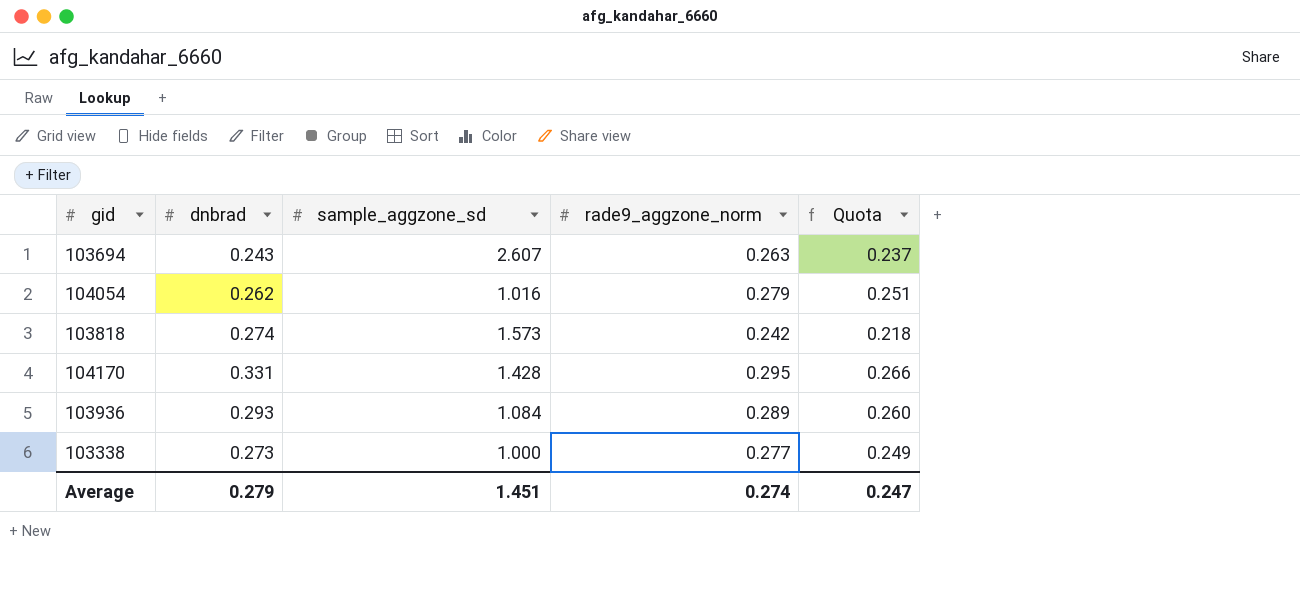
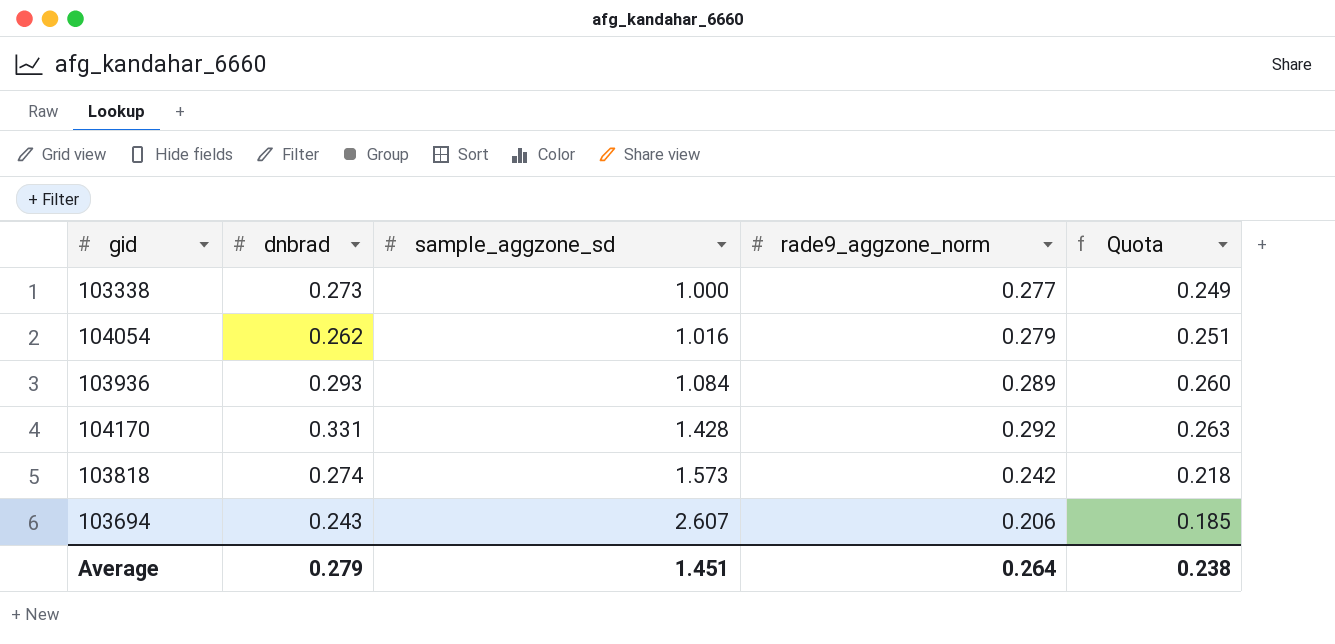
row order: none -> sample_aggzone_sd ascending
104170 | rade9_aggzone_norm: 0.295 -> 0.292
104170 | Quota: 0.266 -> 0.263
103694 | rade9_aggzone_norm: 0.263 -> 0.206
103694 | Quota: 0.237 -> 0.185
Average | rade9_aggzone_norm: 0.274 -> 0.264
Average | Quota: 0.247 -> 0.238

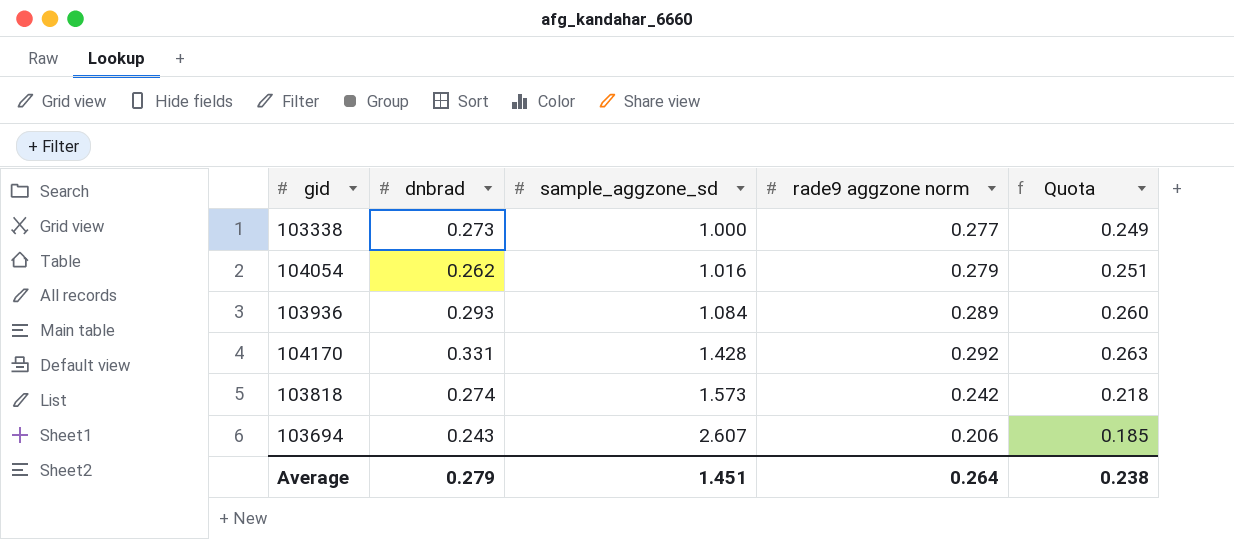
column name: rade9_aggzone_norm -> rade9 aggzone norm

